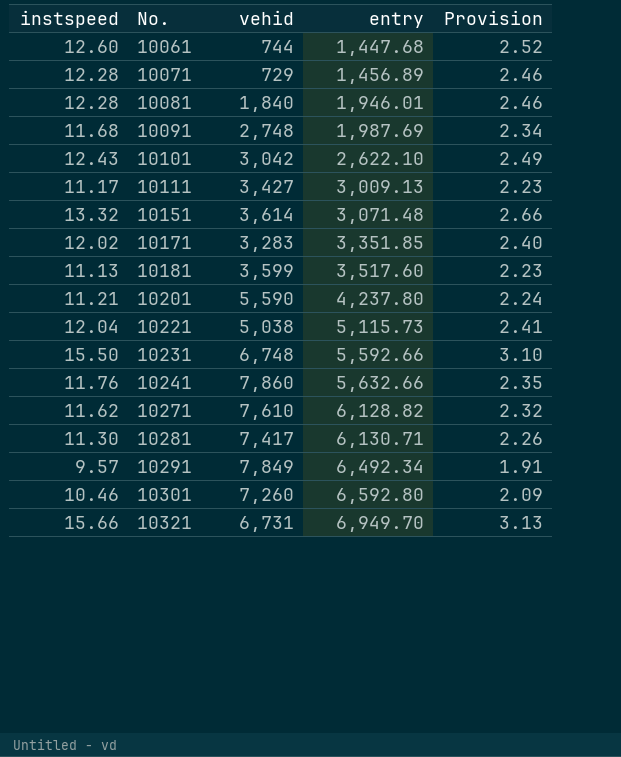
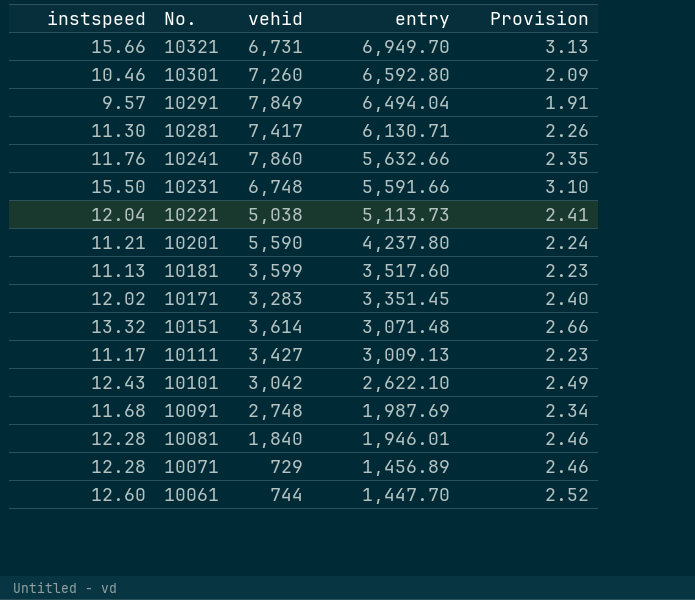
row order: No. ascending -> No. descending
row 10271: 11.62 | 7,610 | 6,128.82 | 2.32 -> none
10291 | entry: 6,492.34 -> 6,494.04
10231 | entry: 5,592.66 -> 5,591.66
10221 | entry: 5,115.73 -> 5,113.73
10171 | entry: 3,351.85 -> 3,351.45
10061 | entry: 1,447.68 -> 1,447.70

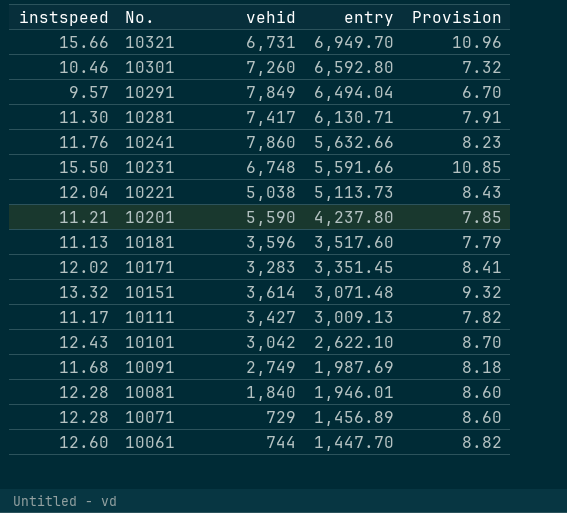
column Provision | formula: [instspeed] * 0.2 -> [instspeed] * 0.7
10181 | vehid: 3,599 -> 3,596
10091 | vehid: 2,748 -> 2,749

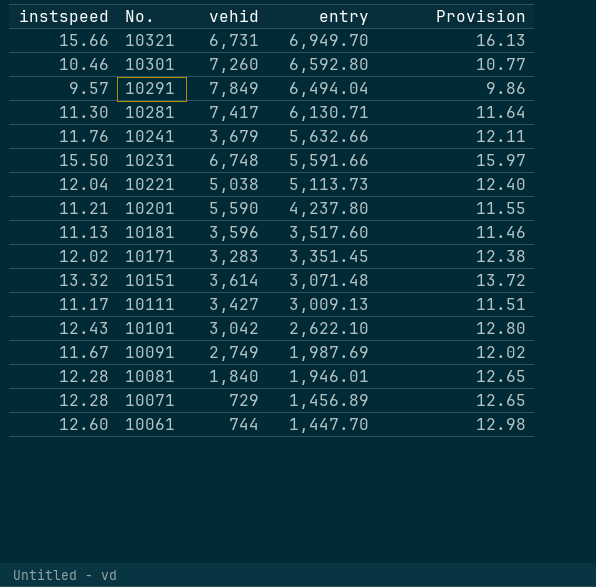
column Provision | formula: [instspeed] * 0.7 -> [instspeed] * 1.03
10241 | vehid: 7,860 -> 3,679
10091 | instspeed: 11.68 -> 11.67

